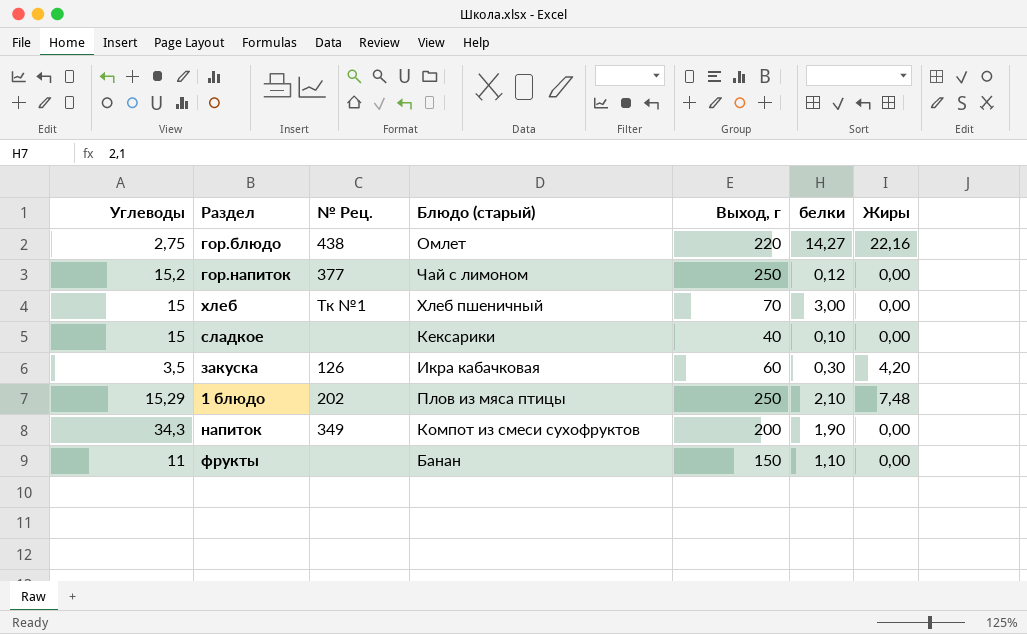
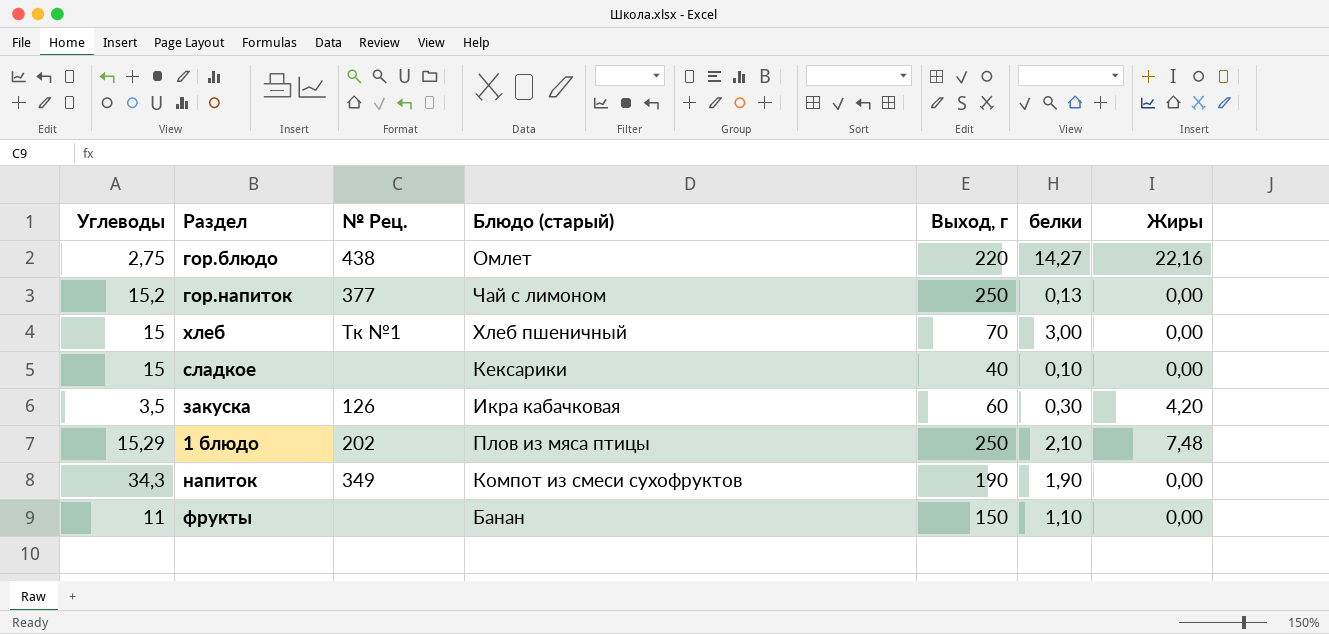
гор.напиток | белки: 0,12 -> 0,13
напиток | Выход, г: 200 -> 190

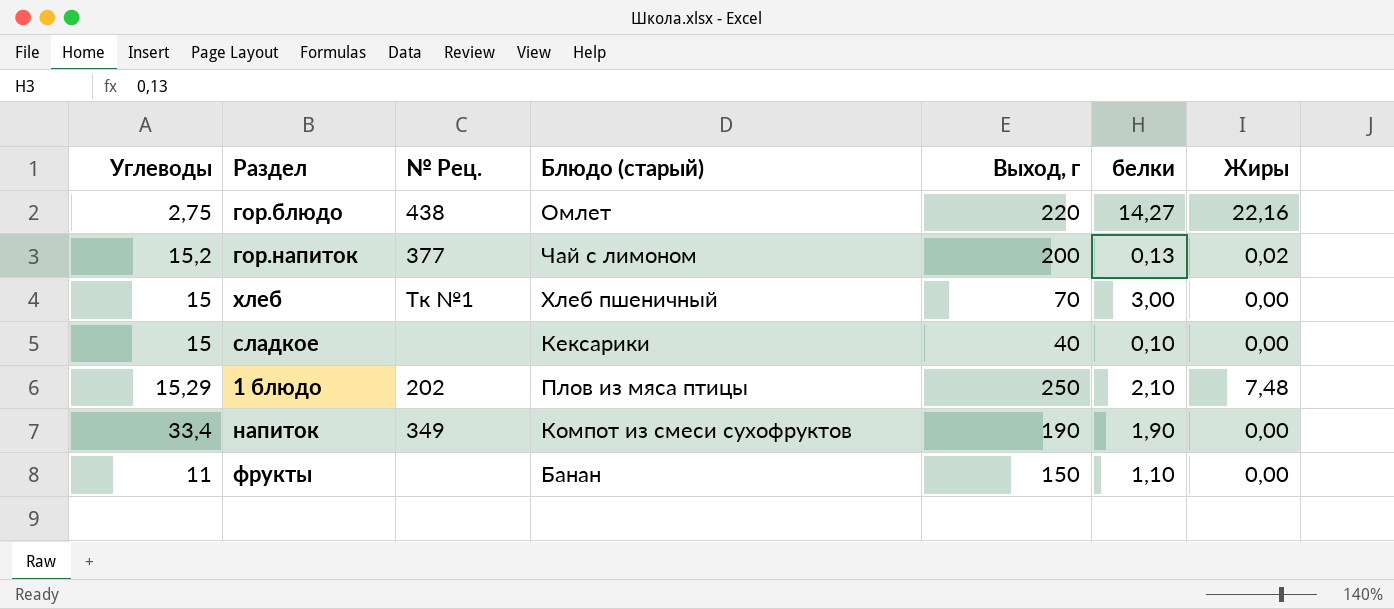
row закуска: 3,5 | 126 | Икра кабачковая | 60 | 0,30 | 4,20 -> none
гор.напиток | Выход, г: 250 -> 200
гор.напиток | Жиры: 0,00 -> 0,02
напиток | Углеводы: 34,3 -> 33,4

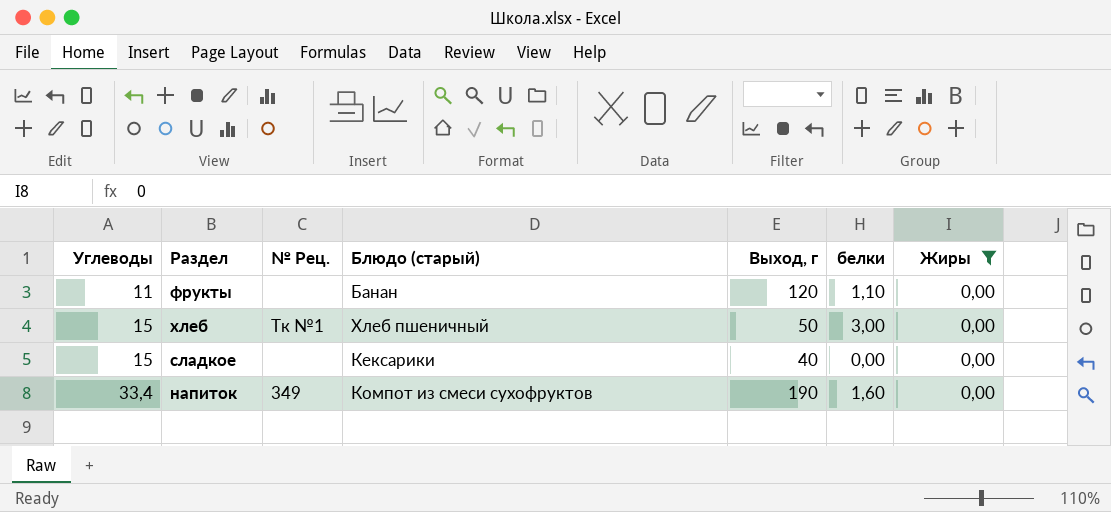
filter: none -> Жиры = 0,00
row order: none -> Углеводы ascending
фрукты | Выход, г: 150 -> 120
хлеб | Выход, г: 70 -> 50
сладкое | белки: 0,10 -> 0,00
напиток | белки: 1,90 -> 1,60

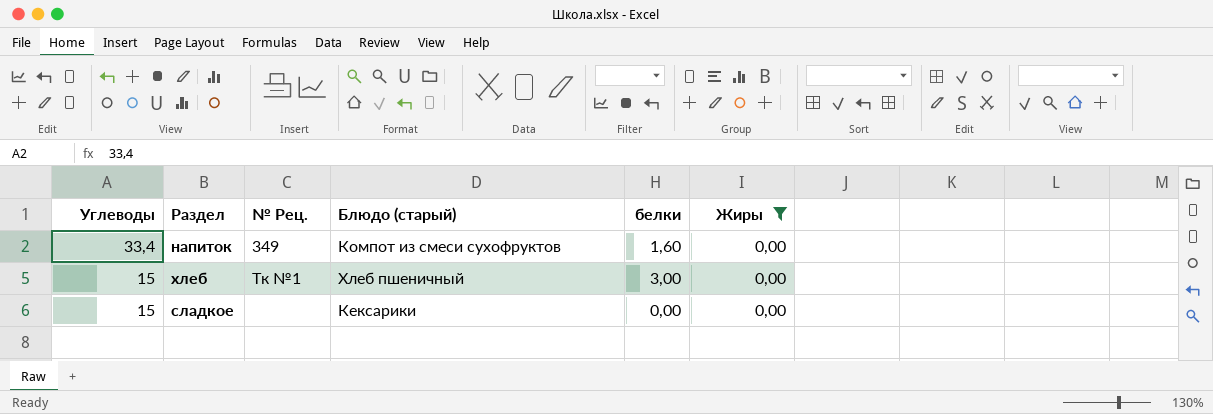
row order: Углеводы ascending -> Углеводы descending
column Выход, г | position: 5 -> none
row фрукты: 11 | none | Банан | 120 | 1,10 | 0,00 -> none

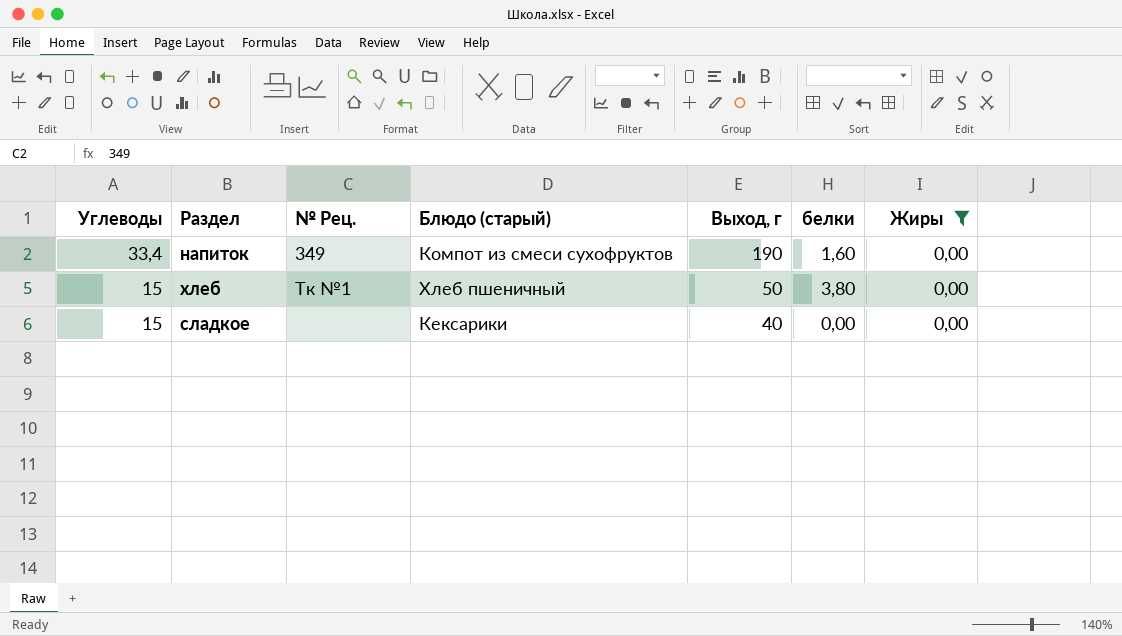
column Выход, г | position: none -> 5
хлеб | белки: 3,00 -> 3,80

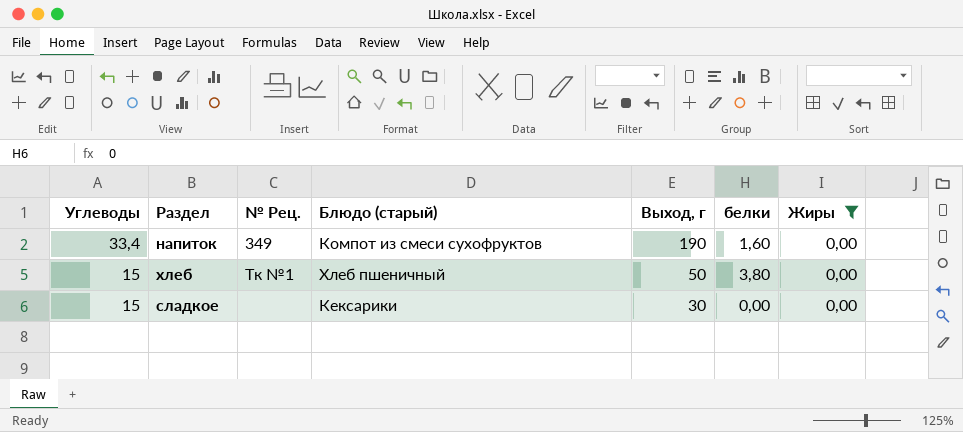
сладкое | Выход, г: 40 -> 30

